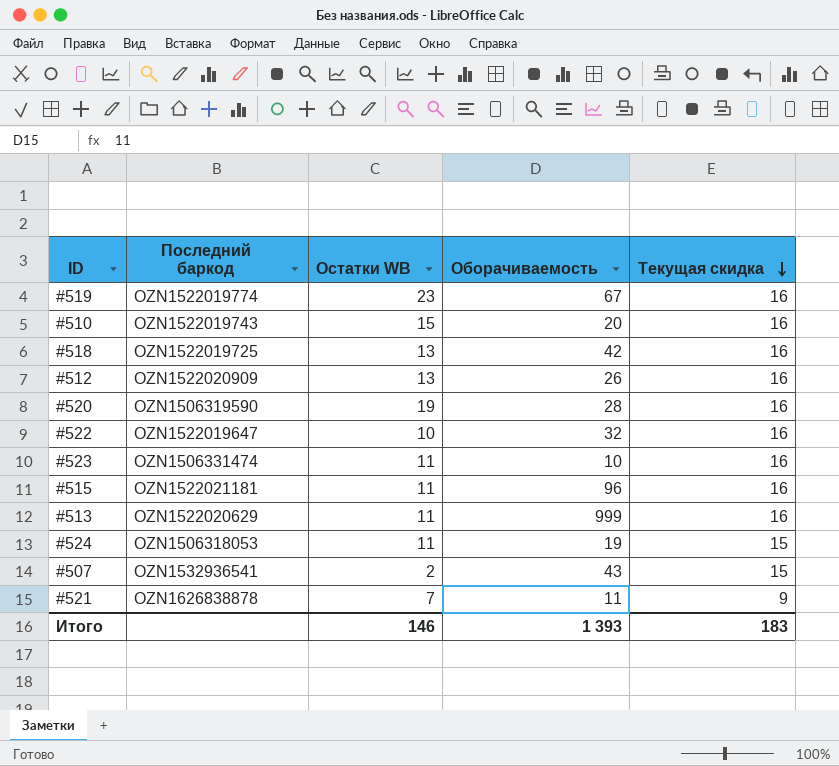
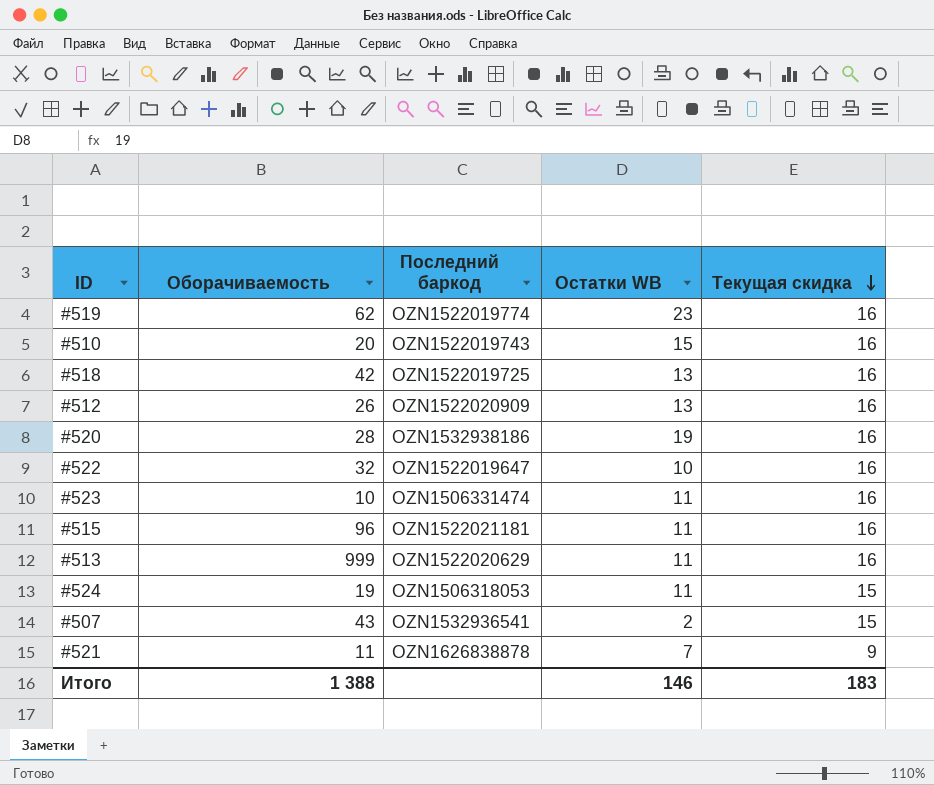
column Оборачиваемость | position: 4 -> 2
#519 | Оборачиваемость: 67 -> 62
#520 | Последний баркод: OZN1506319590 -> OZN1532938186
Итого | Оборачиваемость: 1 393 -> 1 388

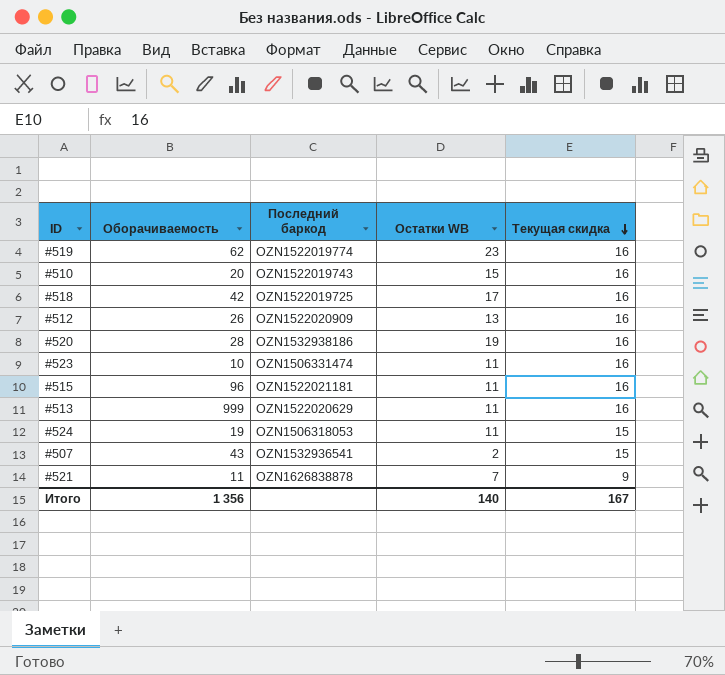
row #522: 32 | OZN1522019647 | 10 | 16 -> none
#518 | Остатки WB: 13 -> 17
Итого | Оборачиваемость: 1 388 -> 1 356
Итого | Остатки WB: 146 -> 140
Итого | Текущая скидка: 183 -> 167

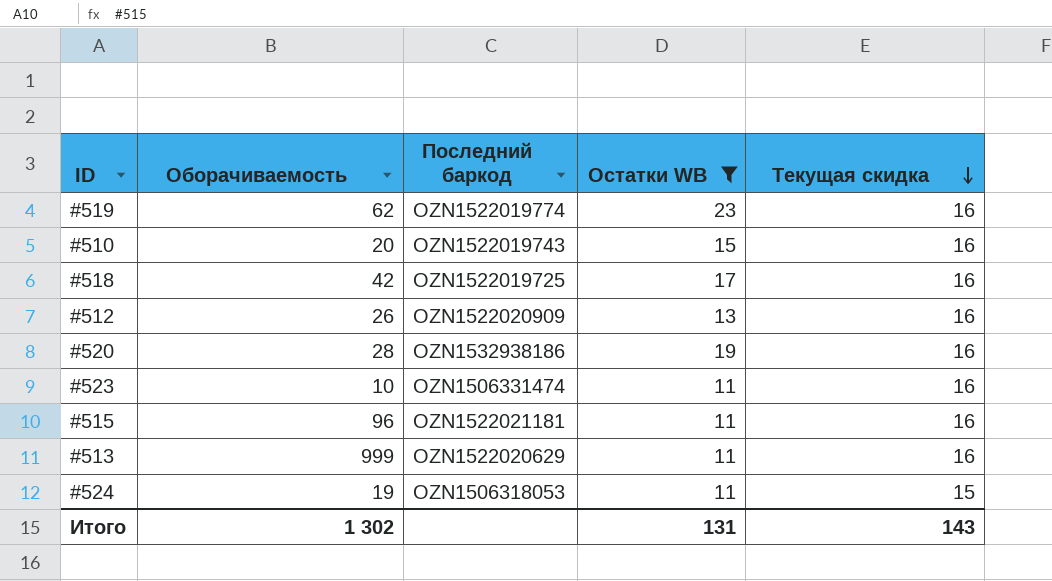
filter: none -> Остатки WB >= 11
Итого | Оборачиваемость: 1 356 -> 1 302
Итого | Остатки WB: 140 -> 131
Итого | Текущая скидка: 167 -> 143

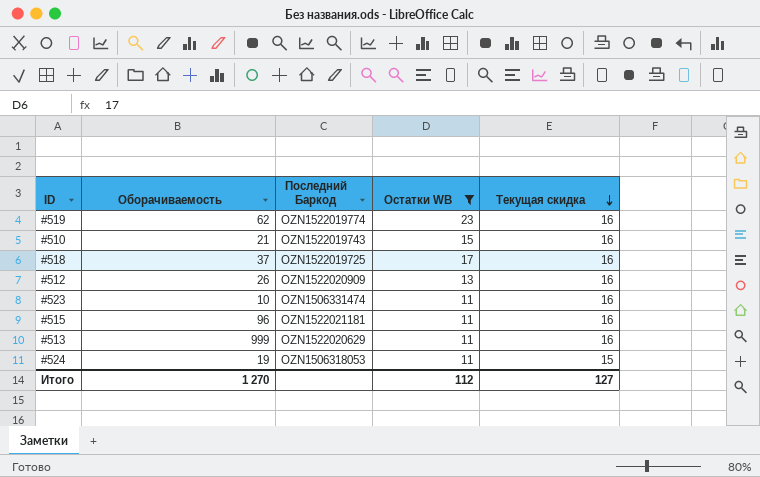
column name: Последний баркод -> Последний Баркод
row #520: 28 | OZN1532938186 | 19 | 16 -> none
#510 | Оборачиваемость: 20 -> 21
#518 | Оборачиваемость: 42 -> 37
Итого | Оборачиваемость: 1 302 -> 1 270
Итого | Остатки WB: 131 -> 112
Итого | Текущая скидка: 143 -> 127

